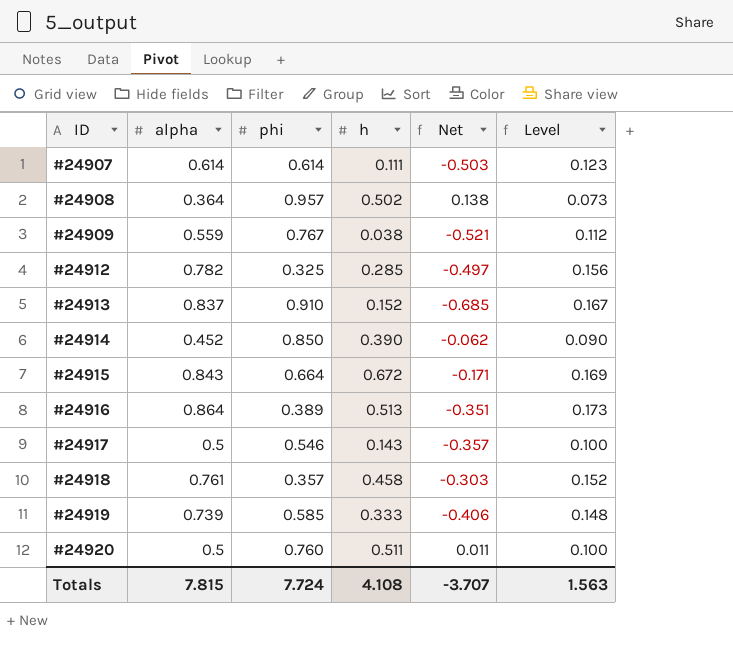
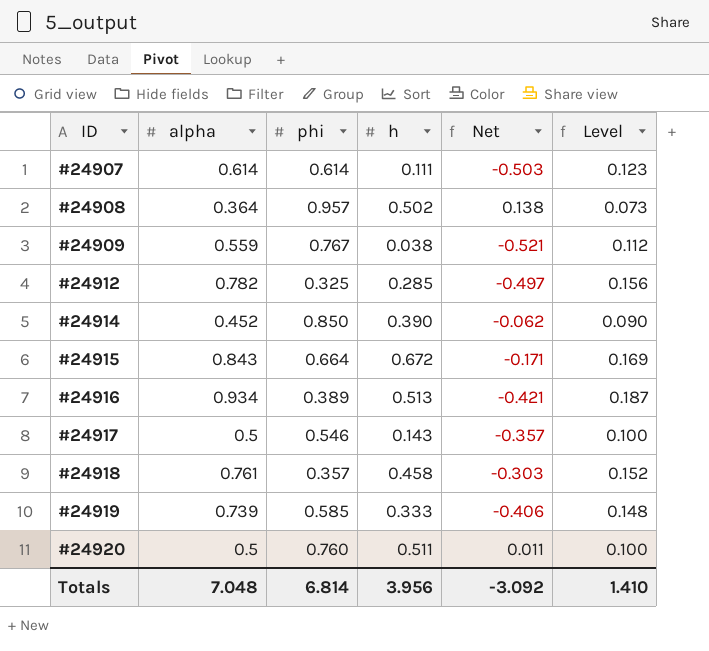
row #24913: 0.837 | 0.910 | 0.152 | -0.685 | 0.167 -> none
#24916 | alpha: 0.864 -> 0.934
#24916 | Net: -0.351 -> -0.421
#24916 | Level: 0.173 -> 0.187
Totals | alpha: 7.815 -> 7.048
Totals | phi: 7.724 -> 6.814
Totals | h: 4.108 -> 3.956
Totals | Net: -3.707 -> -3.092
Totals | Level: 1.563 -> 1.410

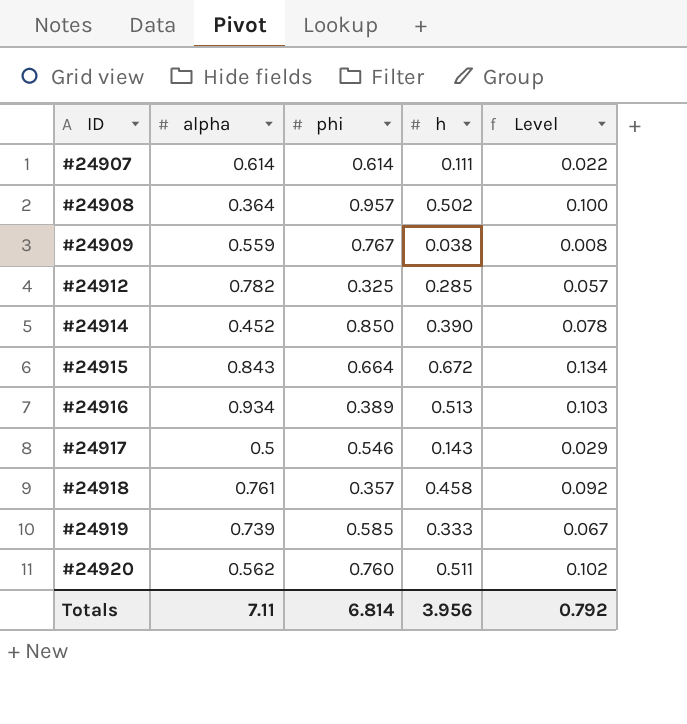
column Net | formula: [h] - [alpha] -> none
column Level | formula: [alpha] * 0.2 -> [h] * 0.2
#24920 | alpha: 0.5 -> 0.562
Totals | alpha: 7.048 -> 7.11
Totals | Level: 1.410 -> 0.792

